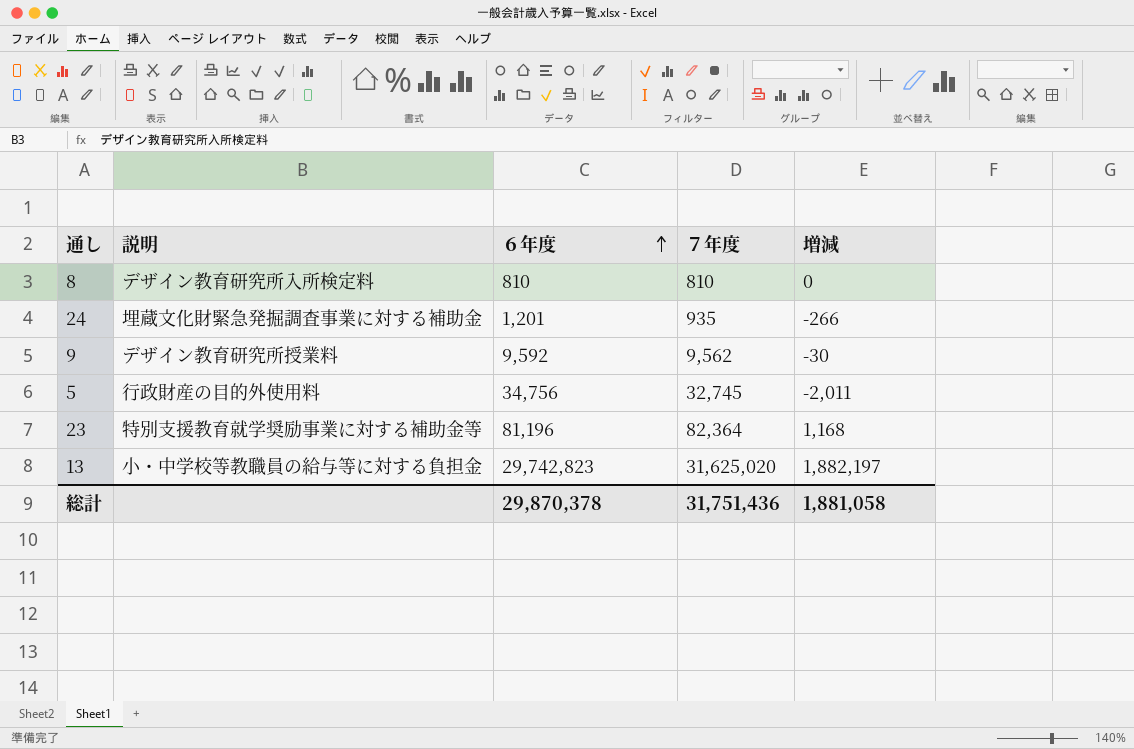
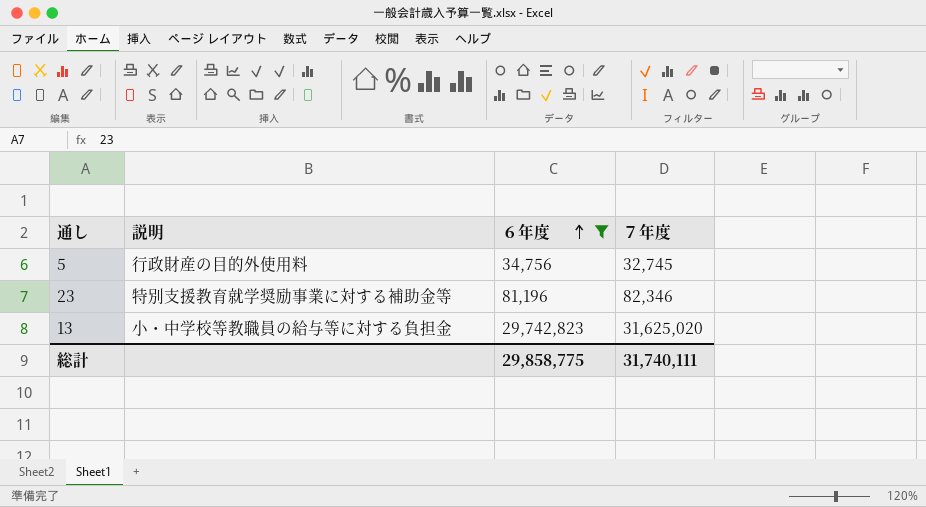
filter: none -> ６年度 >= 34,756
column 増減 | formula: [７年度] - [６年度] -> none
23 | ７年度: 82,364 -> 82,346
総計 | ６年度: 29,870,378 -> 29,858,775
総計 | ７年度: 31,751,436 -> 31,740,111

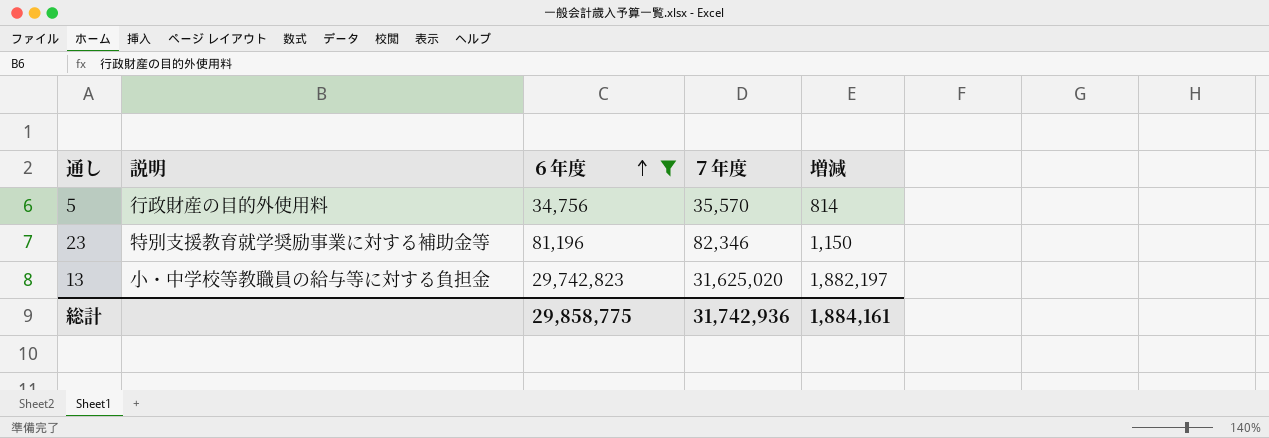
column 増減 | formula: none -> [７年度] - [６年度]
5 | ７年度: 32,745 -> 35,570
総計 | ７年度: 31,740,111 -> 31,742,936

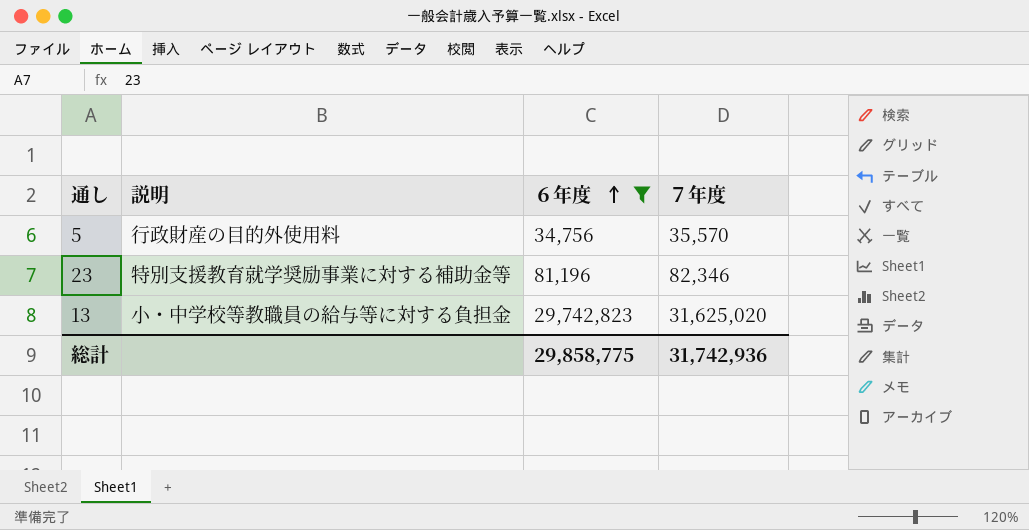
column 増減 | formula: [７年度] - [６年度] -> none

